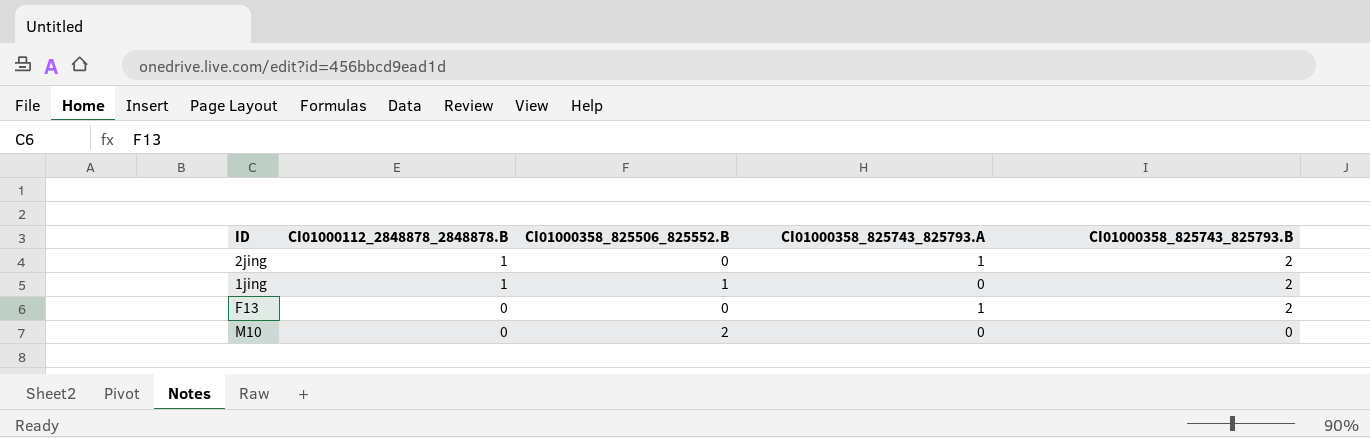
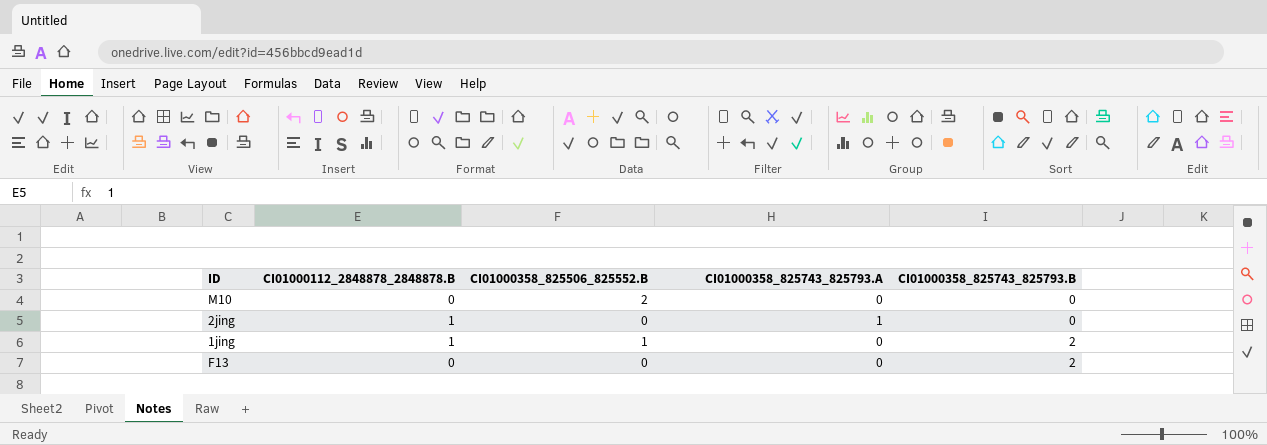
row order: CI01000112_2848878_2848878.B descending -> CI01000358_825743_825793.B ascending
2jing | CI01000358_825743_825793.B: 2 -> 0
F13 | CI01000358_825743_825793.A: 1 -> 0

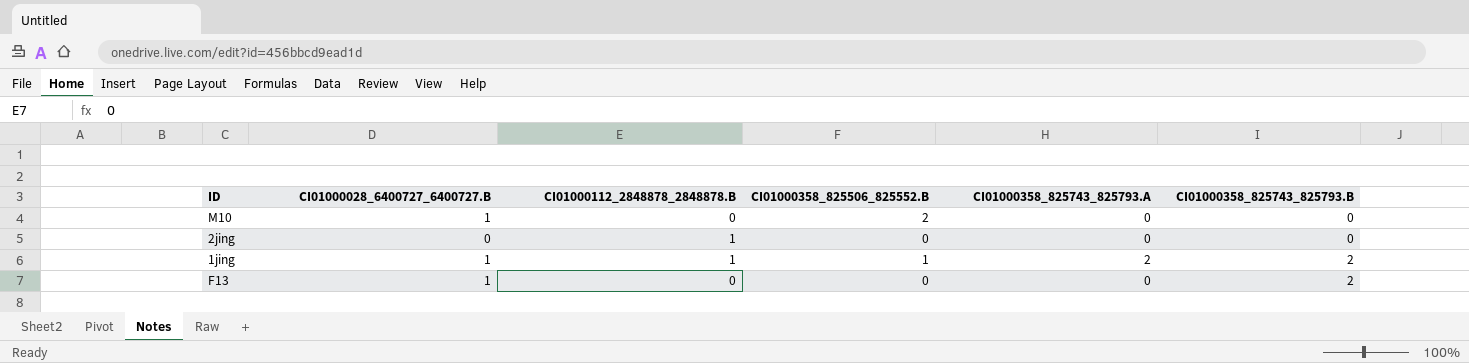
column CI01000028_6400727_6400727.B | position: none -> 2
2jing | CI01000358_825743_825793.A: 1 -> 0
1jing | CI01000358_825743_825793.A: 0 -> 2

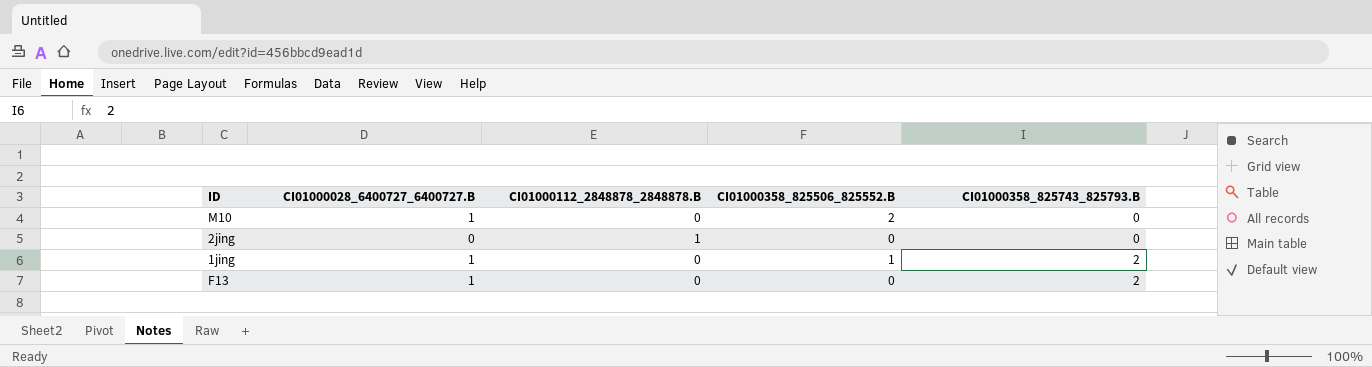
column CI01000358_825743_825793.A | position: 5 -> none
1jing | CI01000112_2848878_2848878.B: 1 -> 0

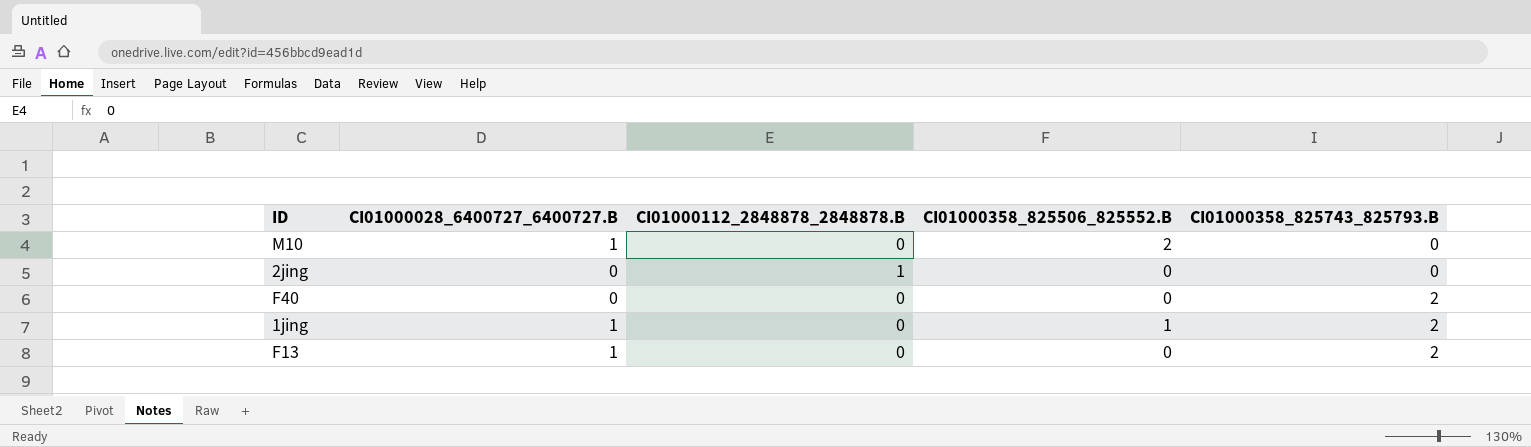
row F40: none -> 0 | 0 | 0 | 2

